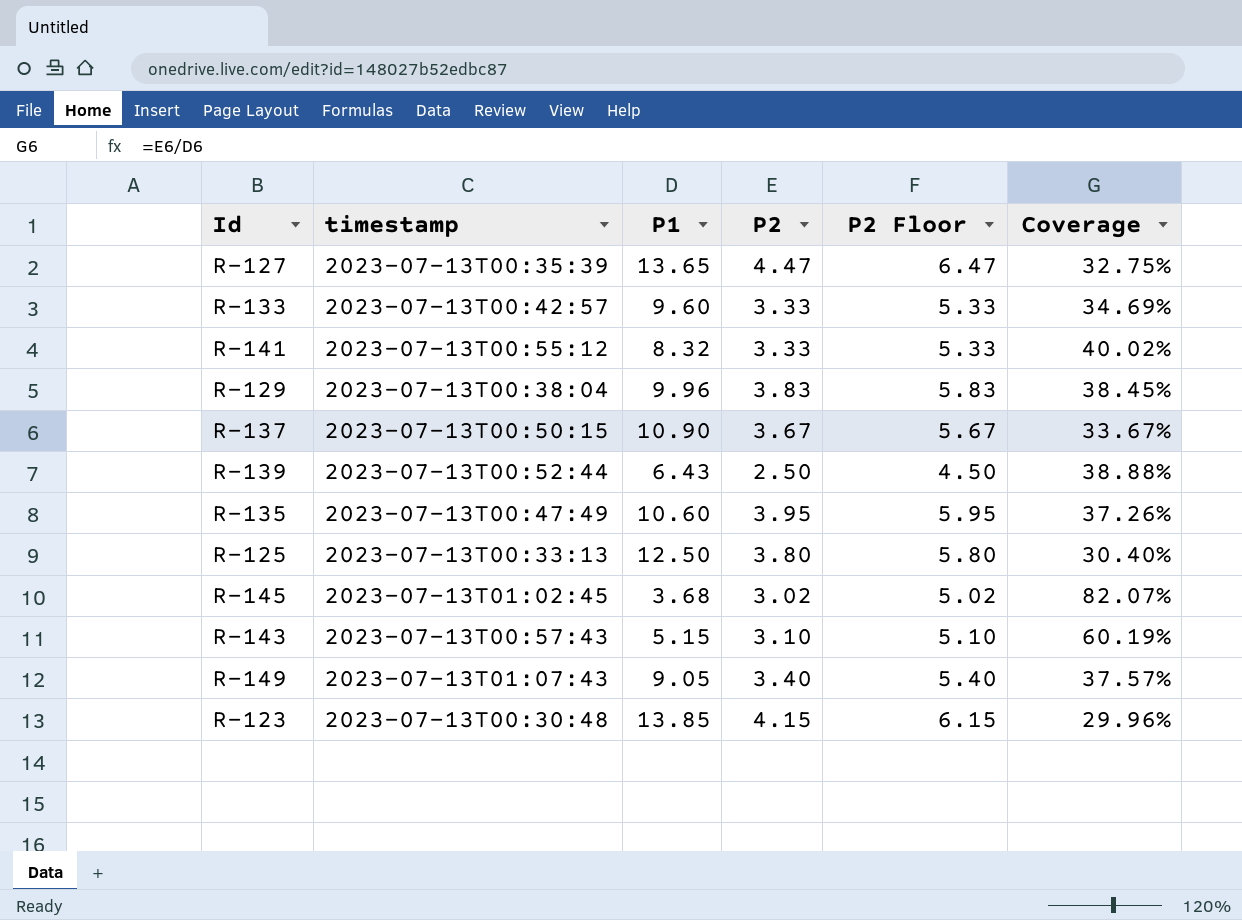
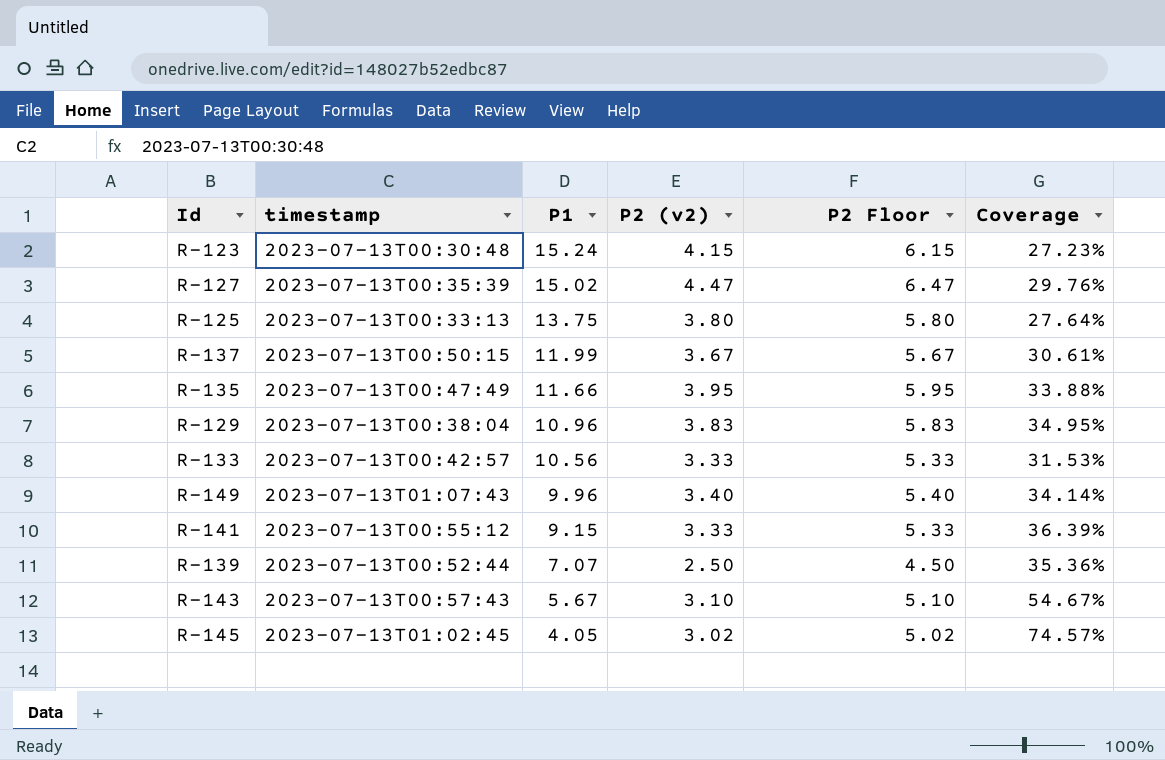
row order: none -> P1 descending
column name: P2 -> P2 (v2)
R-123 | P1: 13.85 -> 15.24
R-123 | Coverage: 29.96% -> 27.23%
R-127 | P1: 13.65 -> 15.02
R-127 | Coverage: 32.75% -> 29.76%
R-125 | P1: 12.50 -> 13.75
R-125 | Coverage: 30.40% -> 27.64%
R-137 | P1: 10.90 -> 11.99
R-137 | Coverage: 33.67% -> 30.61%
R-135 | P1: 10.60 -> 11.66
R-135 | Coverage: 37.26% -> 33.88%
R-129 | P1: 9.96 -> 10.96
R-129 | Coverage: 38.45% -> 34.95%
R-133 | P1: 9.60 -> 10.56
R-133 | Coverage: 34.69% -> 31.53%
R-149 | P1: 9.05 -> 9.96
R-149 | Coverage: 37.57% -> 34.14%
R-141 | P1: 8.32 -> 9.15
R-141 | Coverage: 40.02% -> 36.39%
R-139 | P1: 6.43 -> 7.07
R-139 | Coverage: 38.88% -> 35.36%
R-143 | P1: 5.15 -> 5.67
R-143 | Coverage: 60.19% -> 54.67%
R-145 | P1: 3.68 -> 4.05
R-145 | Coverage: 82.07% -> 74.57%

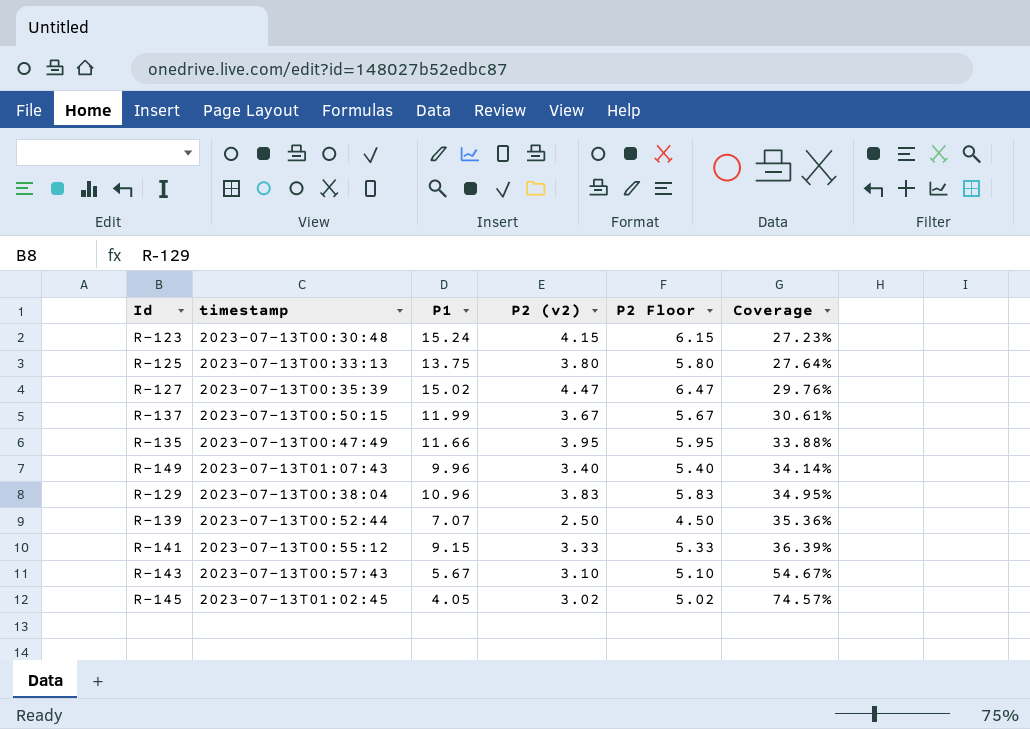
row order: P1 descending -> Coverage ascending
row R-133: 2023-07-13T00:42:57 | 10.56 | 3.33 | 5.33 | 31.53% -> none

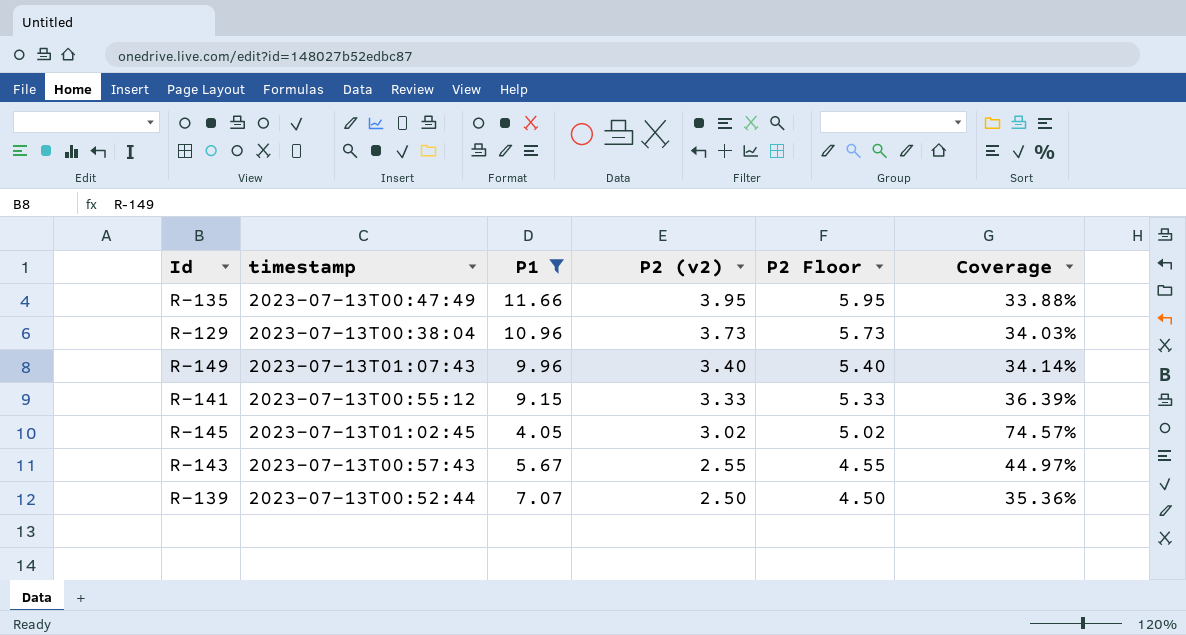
filter: none -> P1 <= 11.66
row order: Coverage ascending -> P2 (v2) descending
R-129 | P2 (v2): 3.83 -> 3.73
R-129 | P2 Floor: 5.83 -> 5.73
R-129 | Coverage: 34.95% -> 34.03%
R-143 | P2 (v2): 3.10 -> 2.55
R-143 | P2 Floor: 5.10 -> 4.55
R-143 | Coverage: 54.67% -> 44.97%

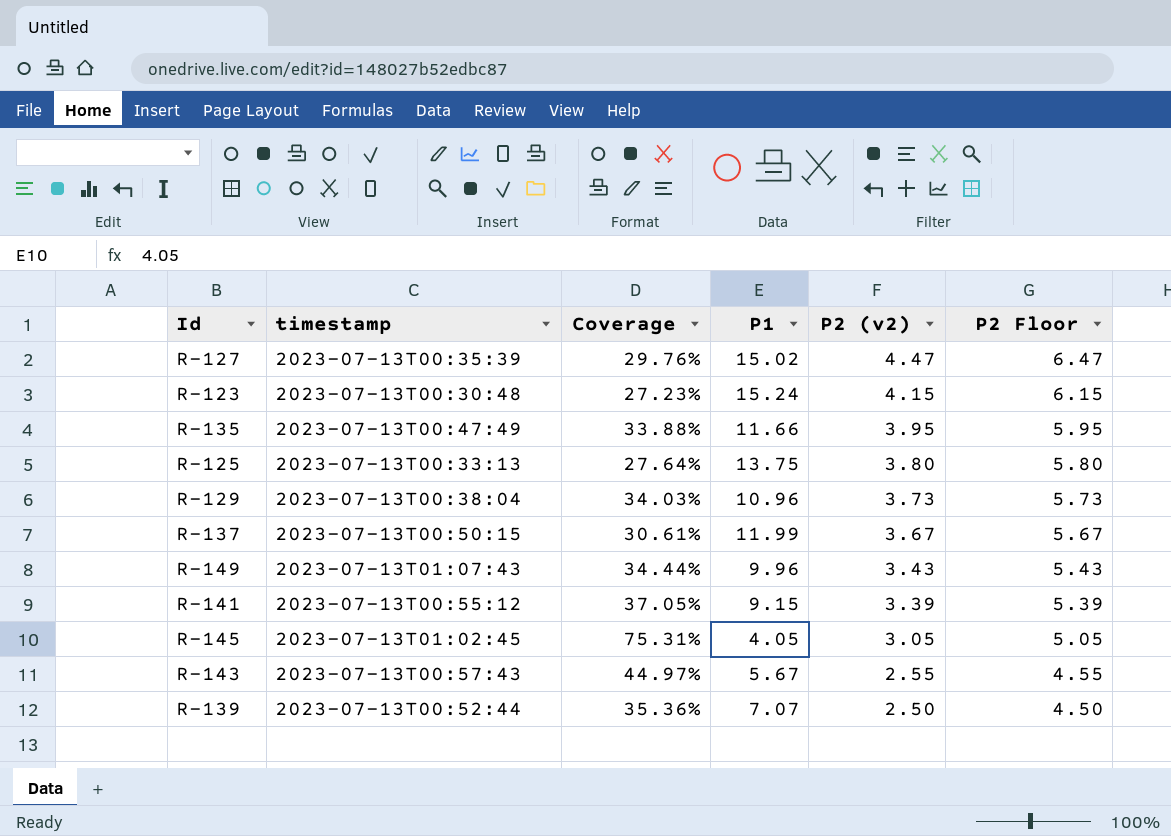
filter: P1 <= 11.66 -> none
column Coverage | position: 6 -> 3
R-149 | Coverage: 34.14% -> 34.44%
R-149 | P2 (v2): 3.40 -> 3.43
R-149 | P2 Floor: 5.40 -> 5.43
R-141 | Coverage: 36.39% -> 37.05%
R-141 | P2 (v2): 3.33 -> 3.39
R-141 | P2 Floor: 5.33 -> 5.39
R-145 | Coverage: 74.57% -> 75.31%
R-145 | P2 (v2): 3.02 -> 3.05
R-145 | P2 Floor: 5.02 -> 5.05

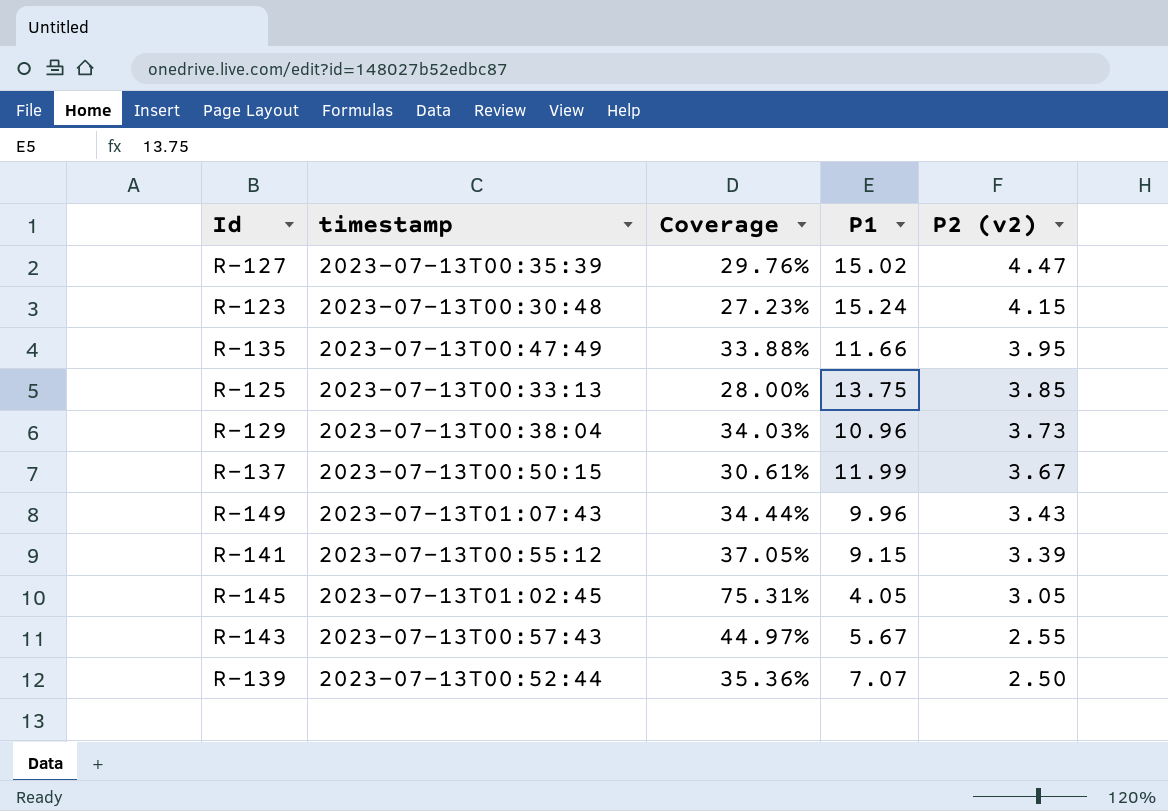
column P2 Floor | formula: [P2 (v2)] + 2 -> none
R-125 | Coverage: 27.64% -> 28.00%
R-125 | P2 (v2): 3.80 -> 3.85

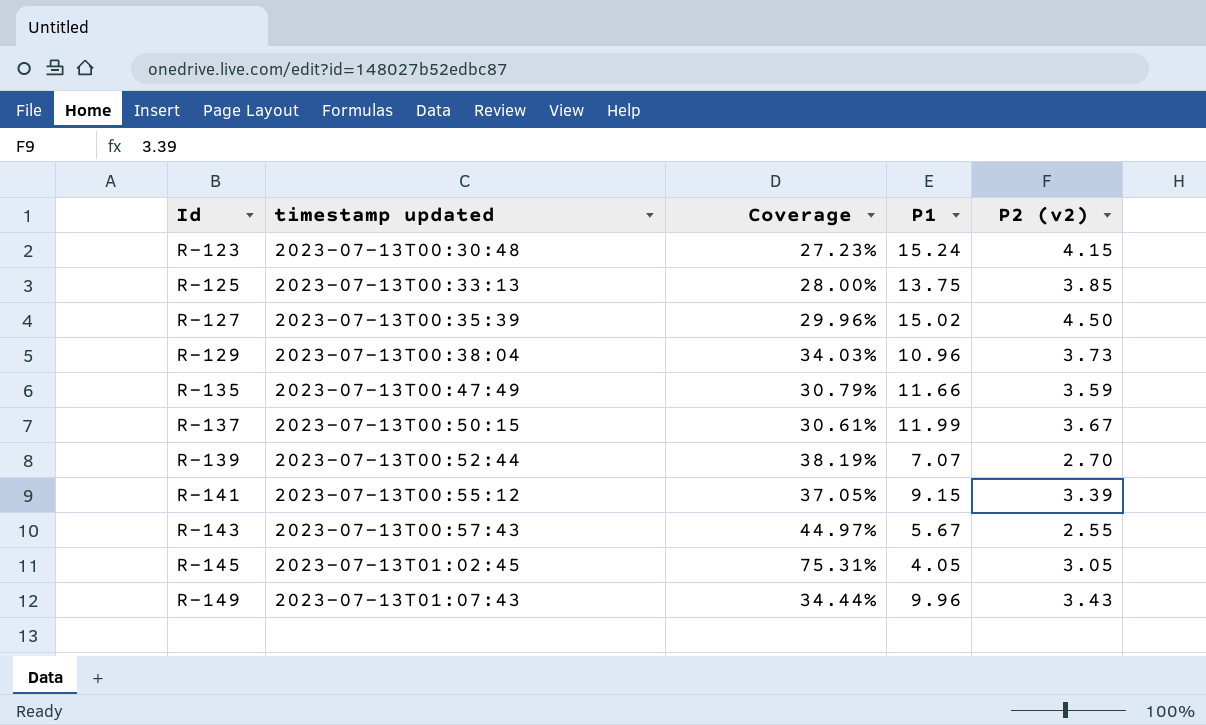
row order: P2 (v2) descending -> Id ascending
column name: timestamp -> timestamp updated
R-127 | Coverage: 29.76% -> 29.96%
R-127 | P2 (v2): 4.47 -> 4.50
R-135 | Coverage: 33.88% -> 30.79%
R-135 | P2 (v2): 3.95 -> 3.59
R-139 | Coverage: 35.36% -> 38.19%
R-139 | P2 (v2): 2.50 -> 2.70

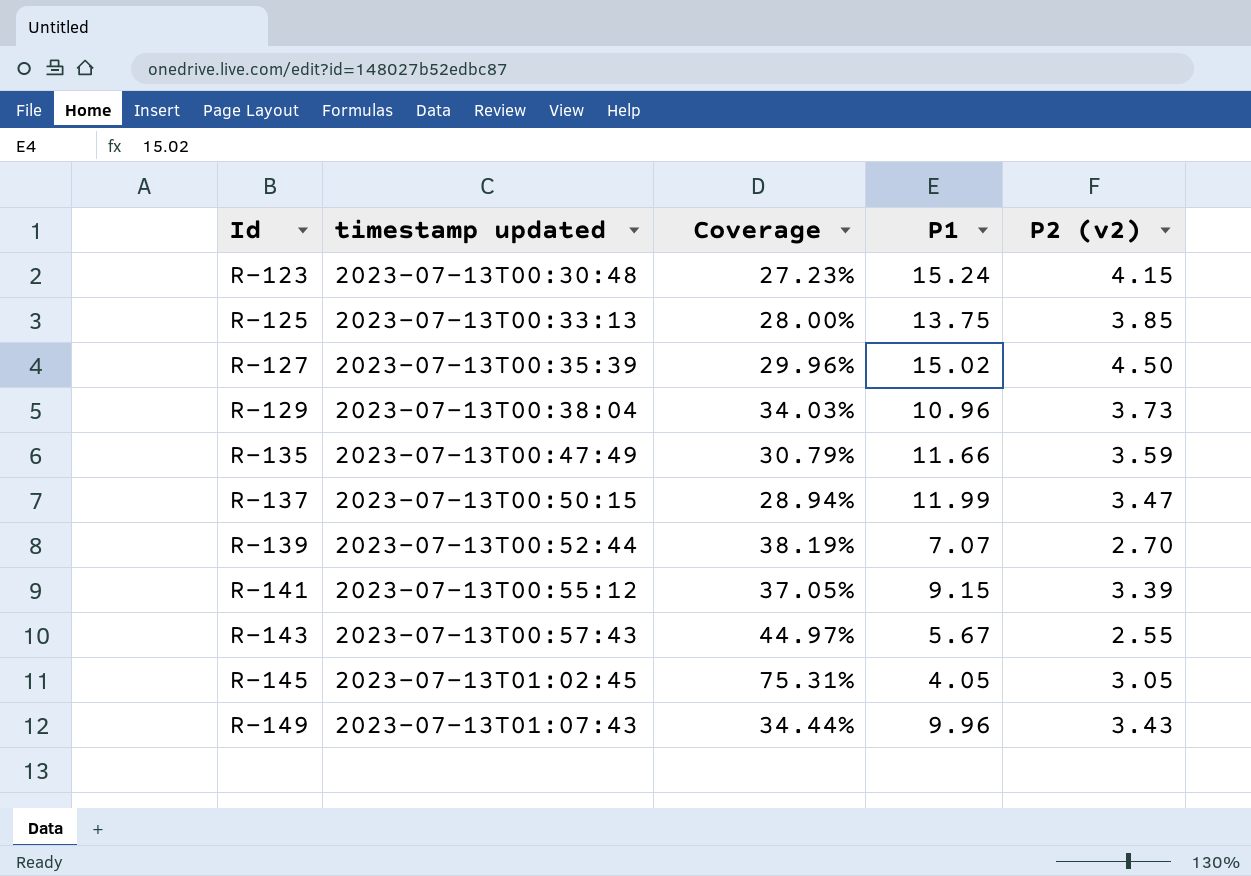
R-137 | Coverage: 30.61% -> 28.94%
R-137 | P2 (v2): 3.67 -> 3.47

